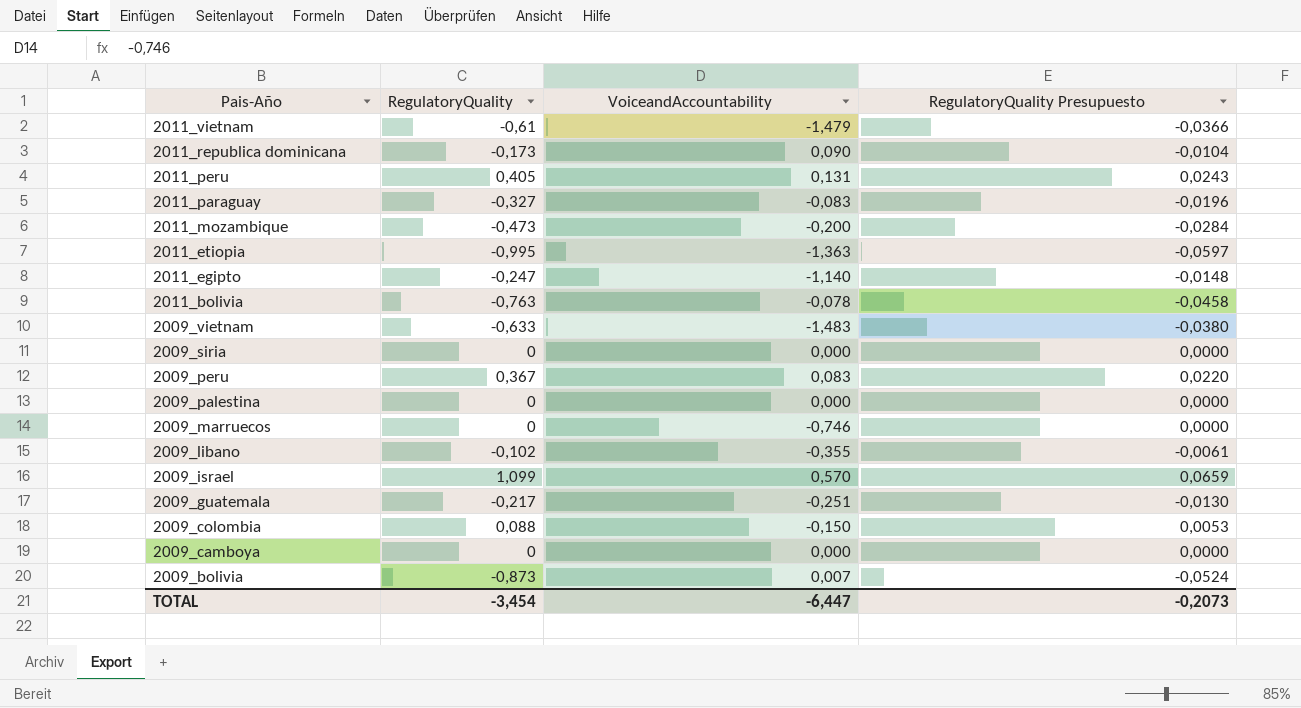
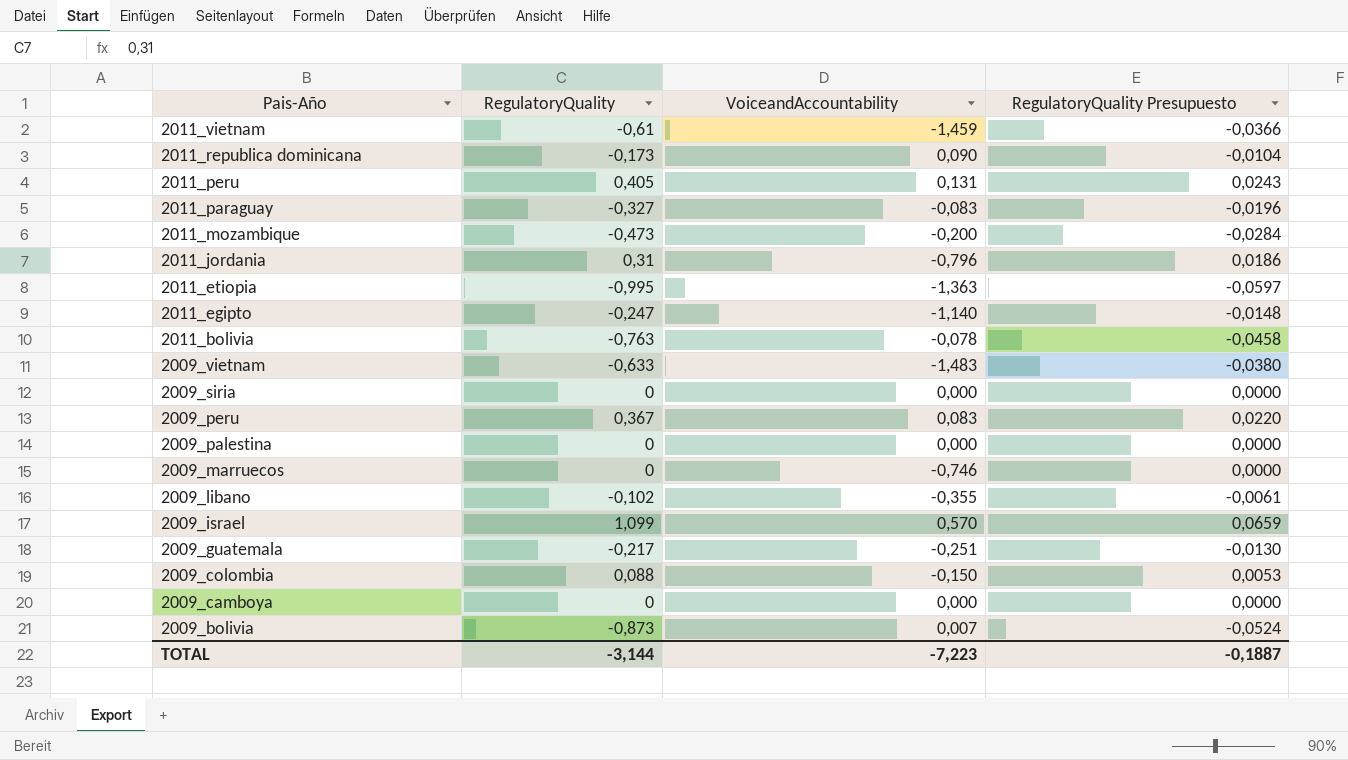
2011_vietnam | VoiceandAccountability: -1,479 -> -1,459
row 2011_jordania: none -> 0,31 | -0,796 | 0,0186
TOTAL | RegulatoryQuality: -3,454 -> -3,144
TOTAL | VoiceandAccountability: -6,447 -> -7,223
TOTAL | RegulatoryQuality Presupuesto: -0,2073 -> -0,1887

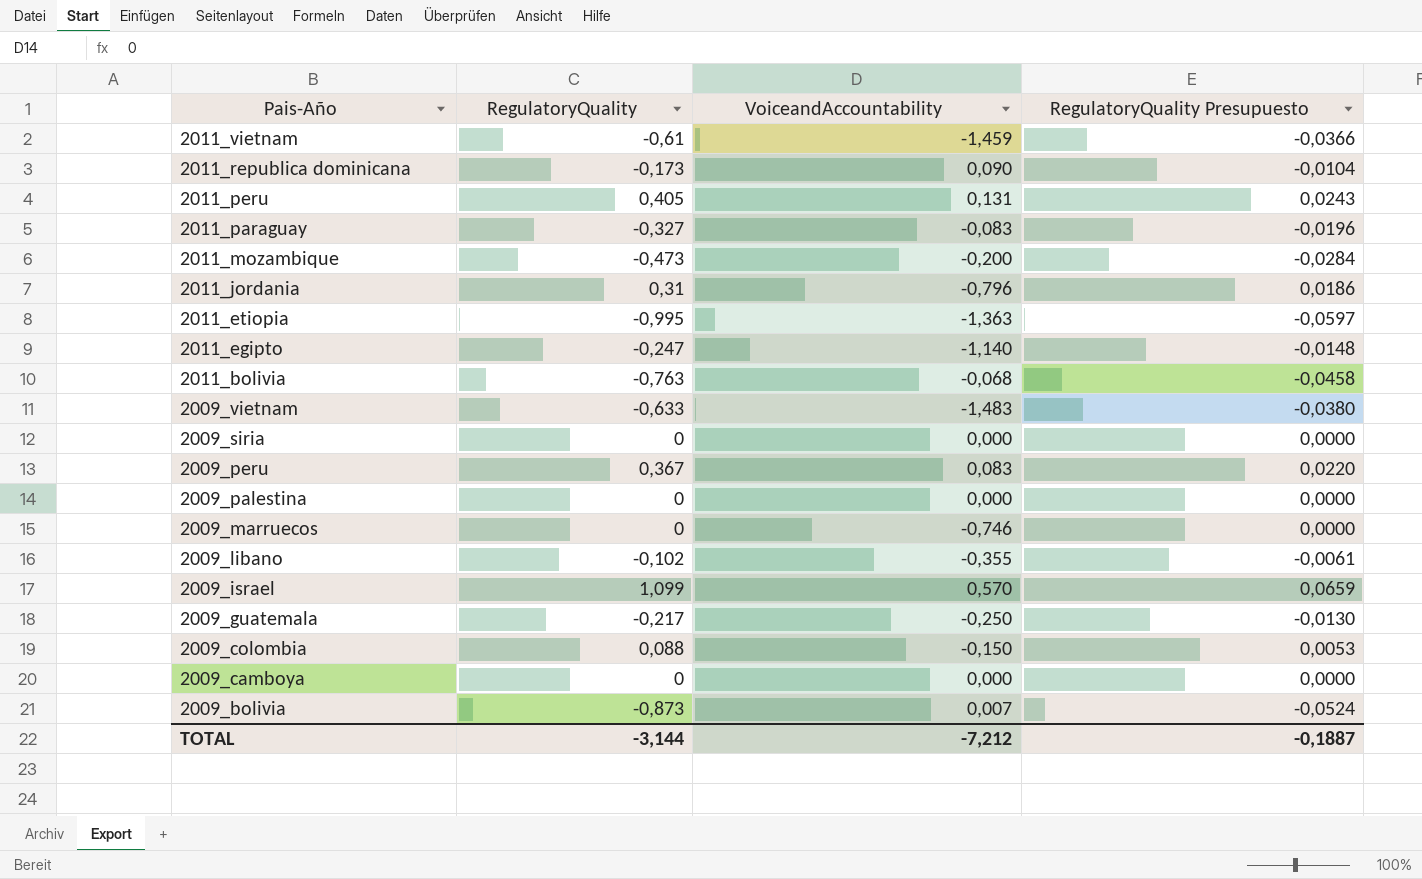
2011_bolivia | VoiceandAccountability: -0,078 -> -0,068
2009_guatemala | VoiceandAccountability: -0,251 -> -0,250
TOTAL | VoiceandAccountability: -7,223 -> -7,212

